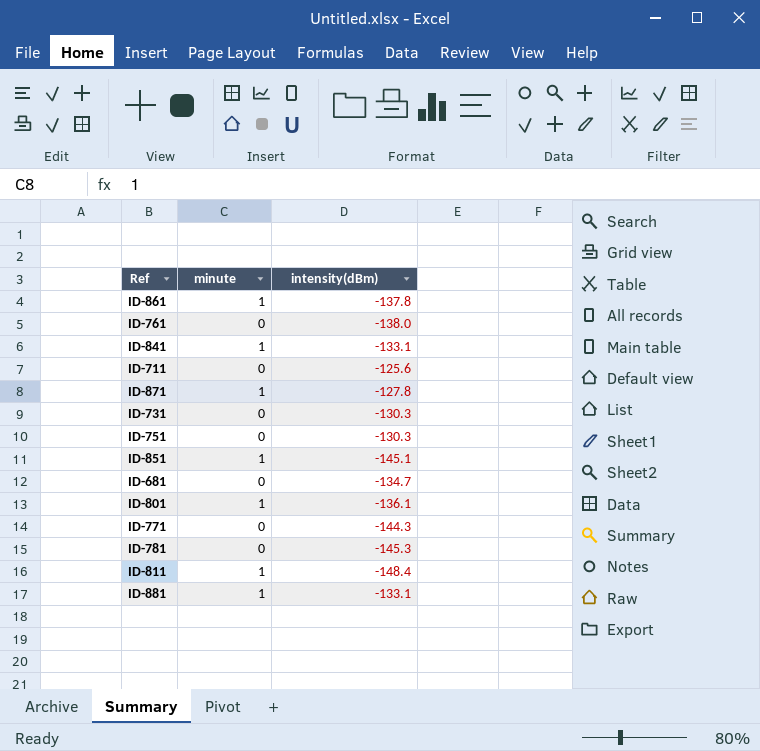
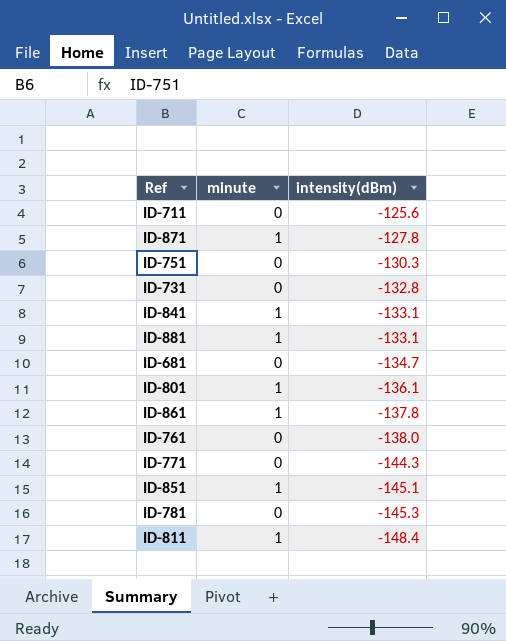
row order: none -> intensity(dBm) descending
ID-731 | intensity(dBm): -130.3 -> -132.8

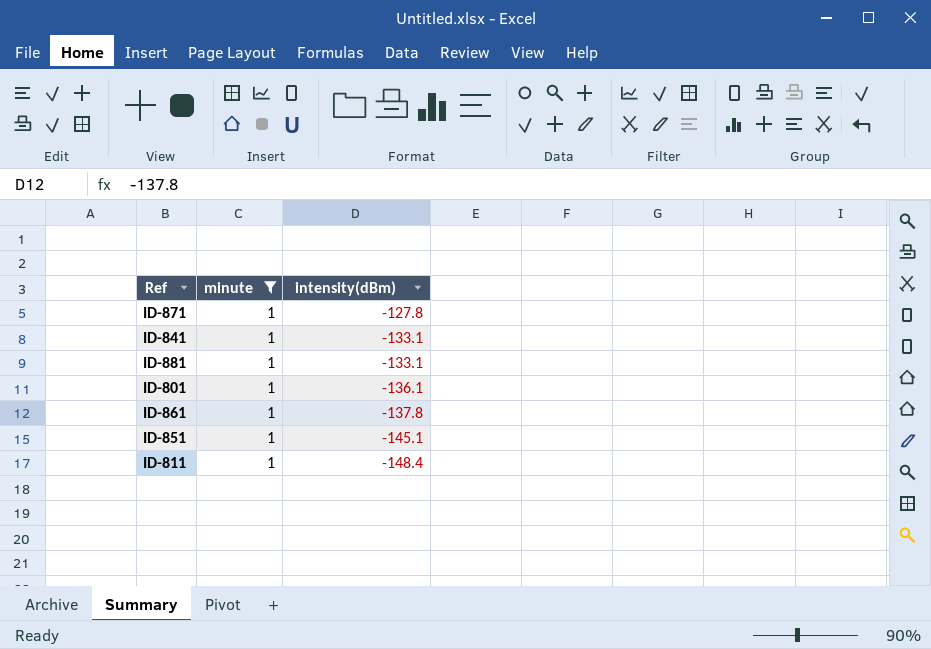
filter: none -> minute = 1

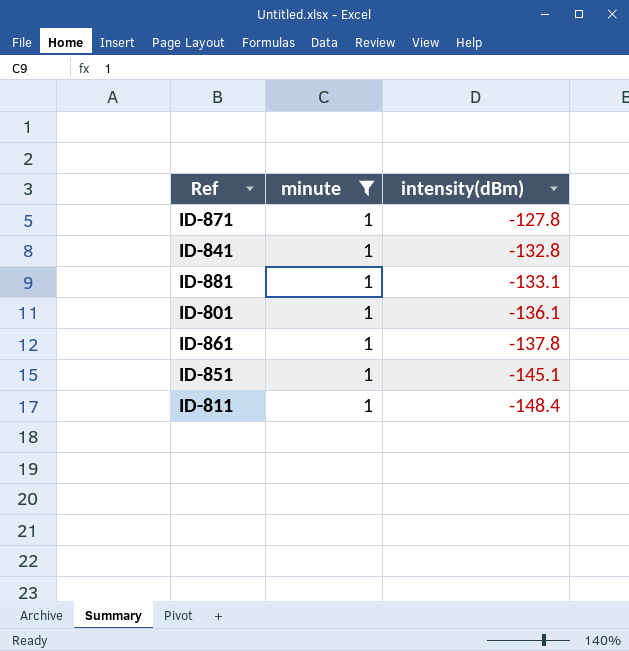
ID-841 | intensity(dBm): -133.1 -> -132.8

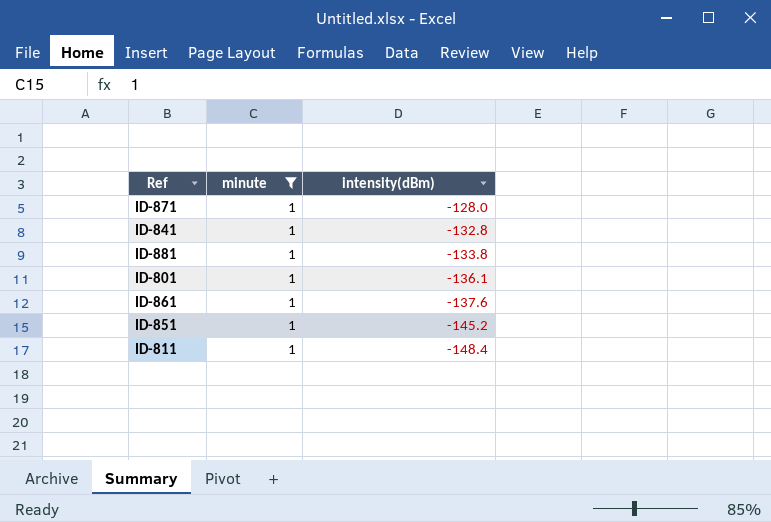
ID-871 | intensity(dBm): -127.8 -> -128.0
ID-881 | intensity(dBm): -133.1 -> -133.8
ID-861 | intensity(dBm): -137.8 -> -137.6
ID-851 | intensity(dBm): -145.1 -> -145.2

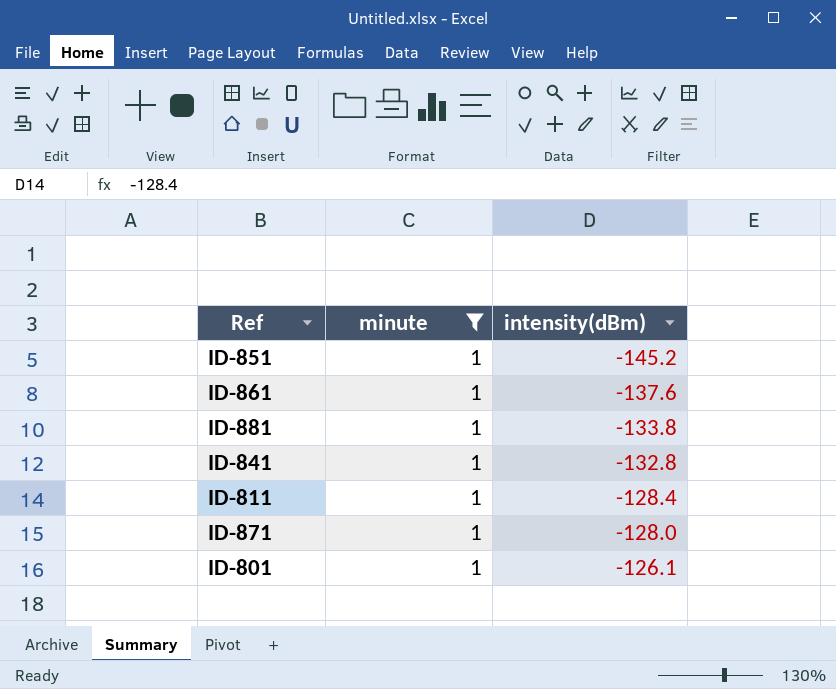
row order: intensity(dBm) descending -> intensity(dBm) ascending
ID-811 | intensity(dBm): -148.4 -> -128.4
ID-801 | intensity(dBm): -136.1 -> -126.1

